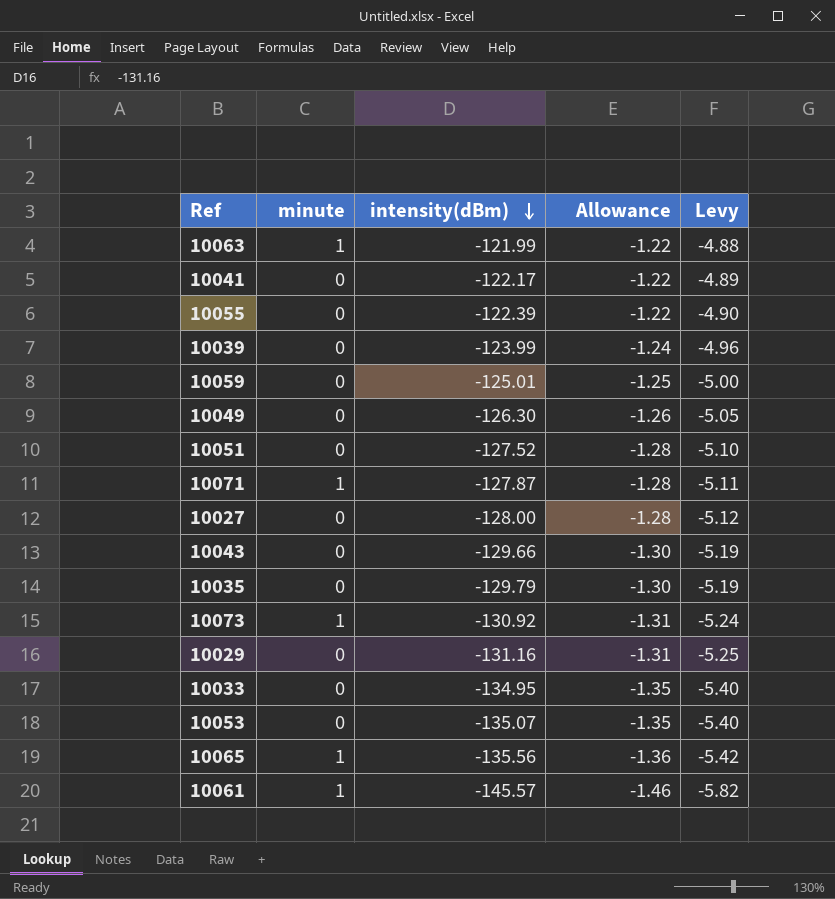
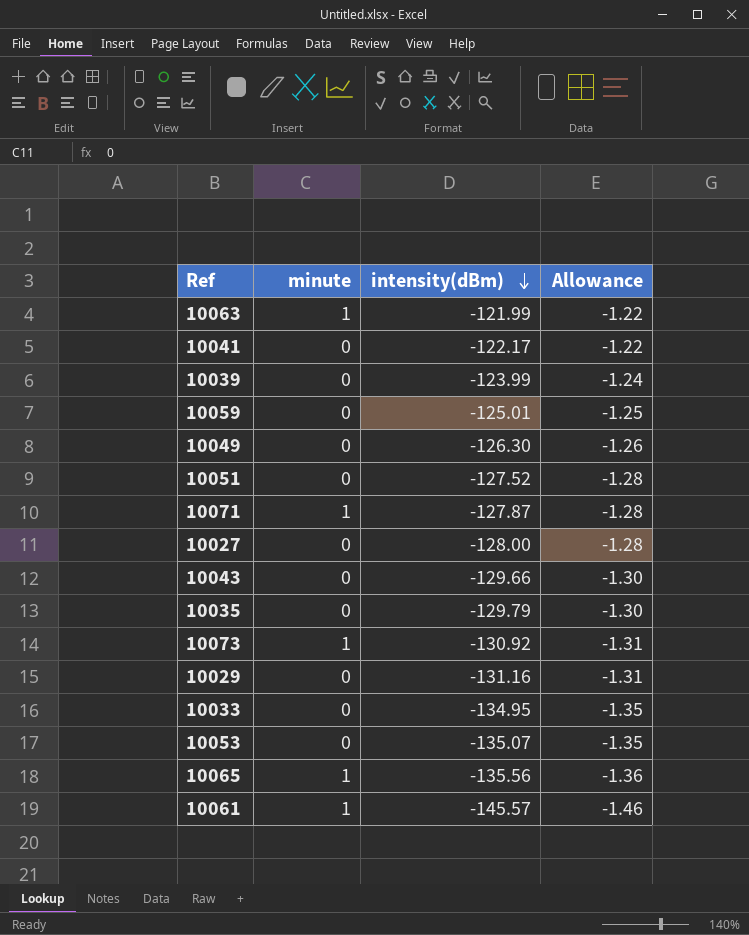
column Levy | formula: [intensity(dBm)] * 0.04 -> none
row 10055: 0 | -122.39 | -1.22 | -4.90 -> none

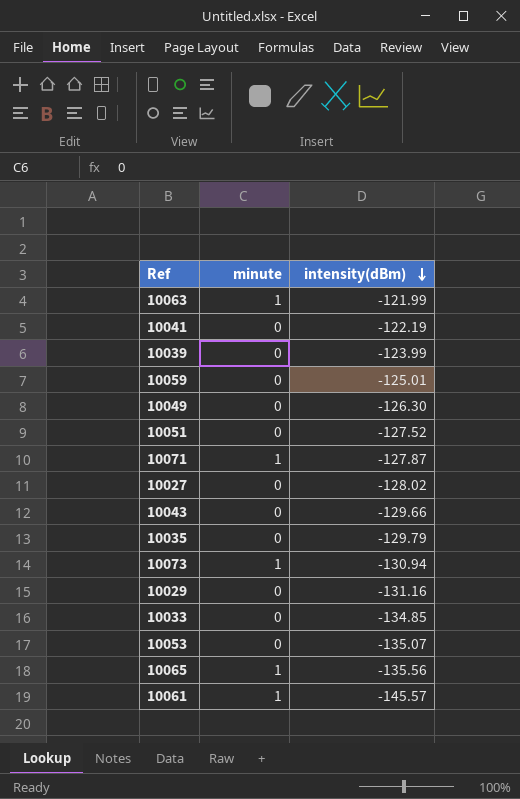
column Allowance | formula: [intensity(dBm)] * 0.01 -> none
10041 | intensity(dBm): -122.17 -> -122.19
10027 | intensity(dBm): -128.00 -> -128.02
10073 | intensity(dBm): -130.92 -> -130.94
10033 | intensity(dBm): -134.95 -> -134.85

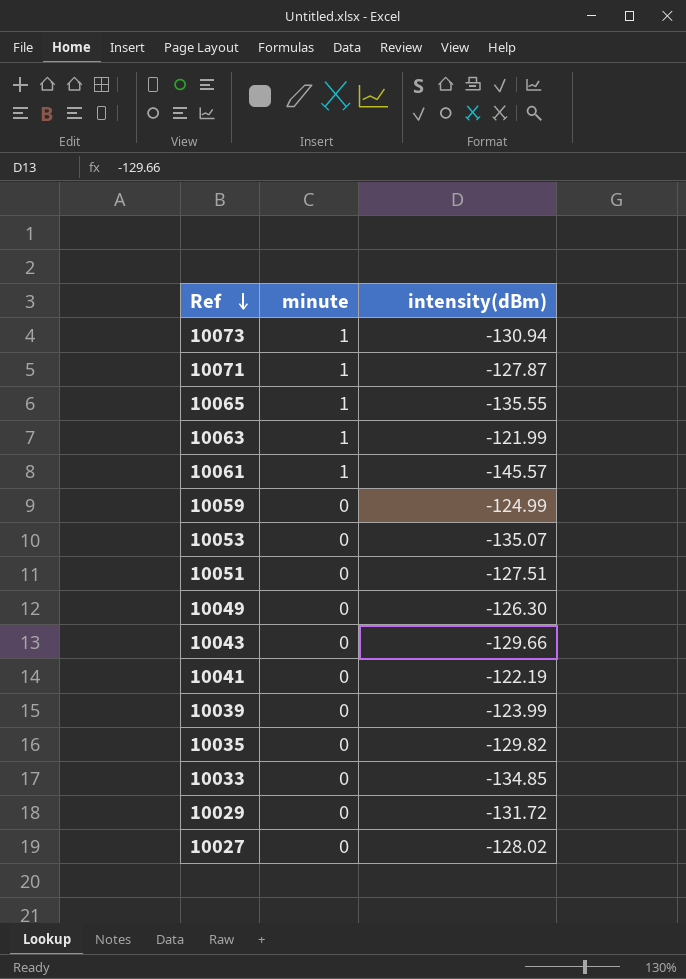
row order: intensity(dBm) descending -> Ref descending
10065 | intensity(dBm): -135.56 -> -135.55
10059 | intensity(dBm): -125.01 -> -124.99
10051 | intensity(dBm): -127.52 -> -127.51
10035 | intensity(dBm): -129.79 -> -129.82
10029 | intensity(dBm): -131.16 -> -131.72

